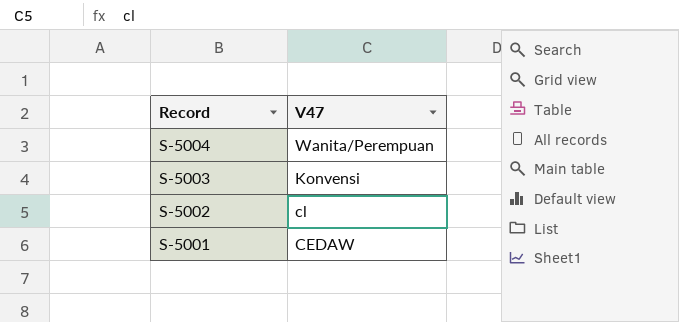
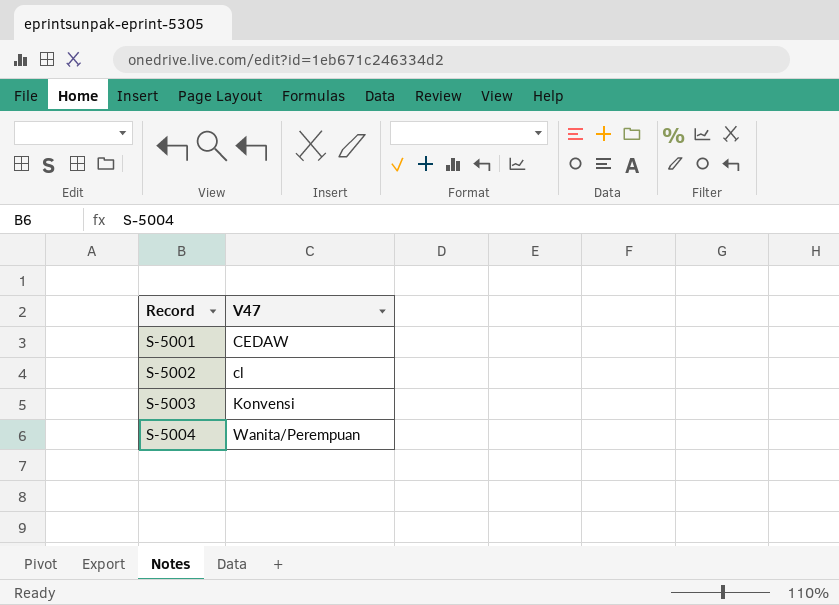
row order: Record descending -> Record ascending

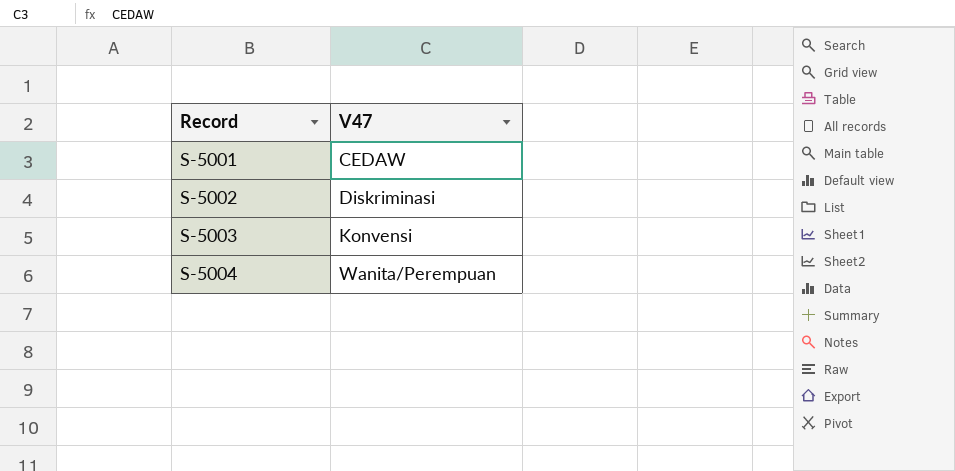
S-5002 | V47: cl -> Diskriminasi

